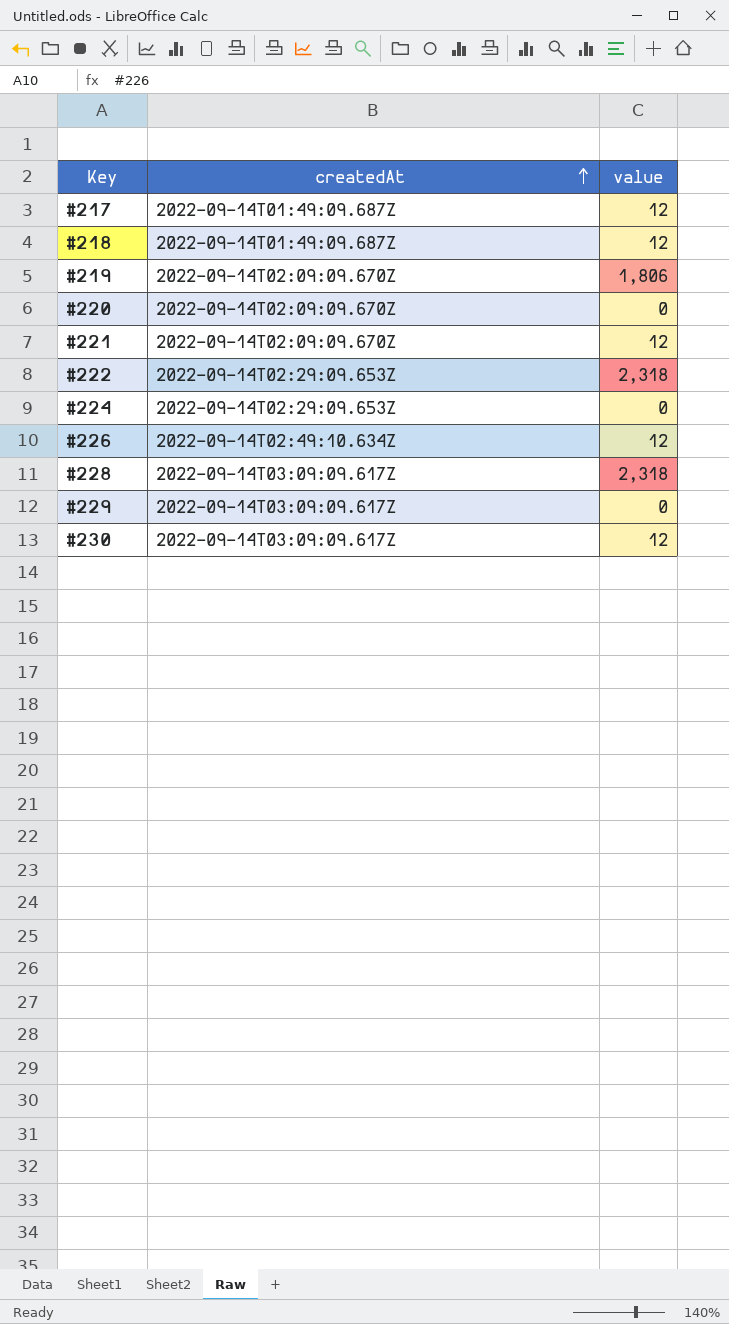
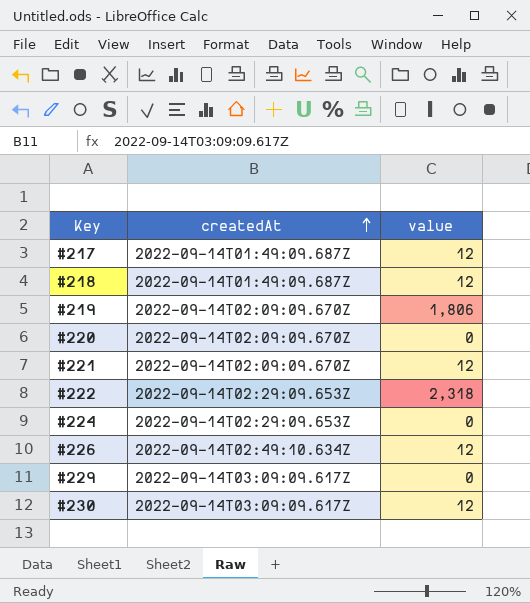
row #228: 2022-09-14T03:09:09.617Z | 2,318 -> none

